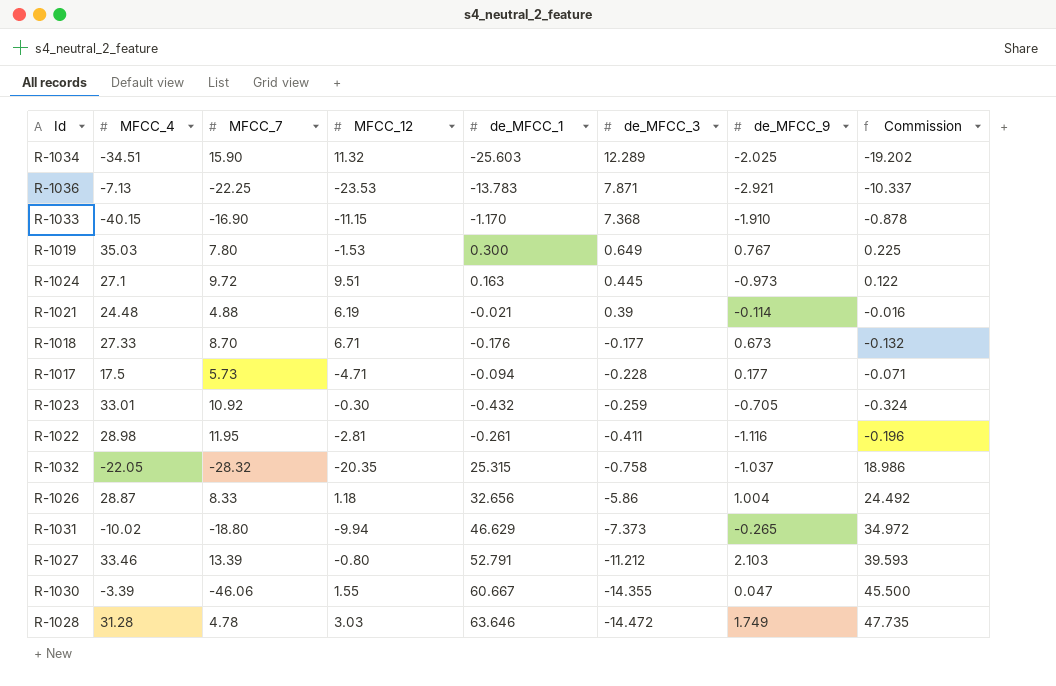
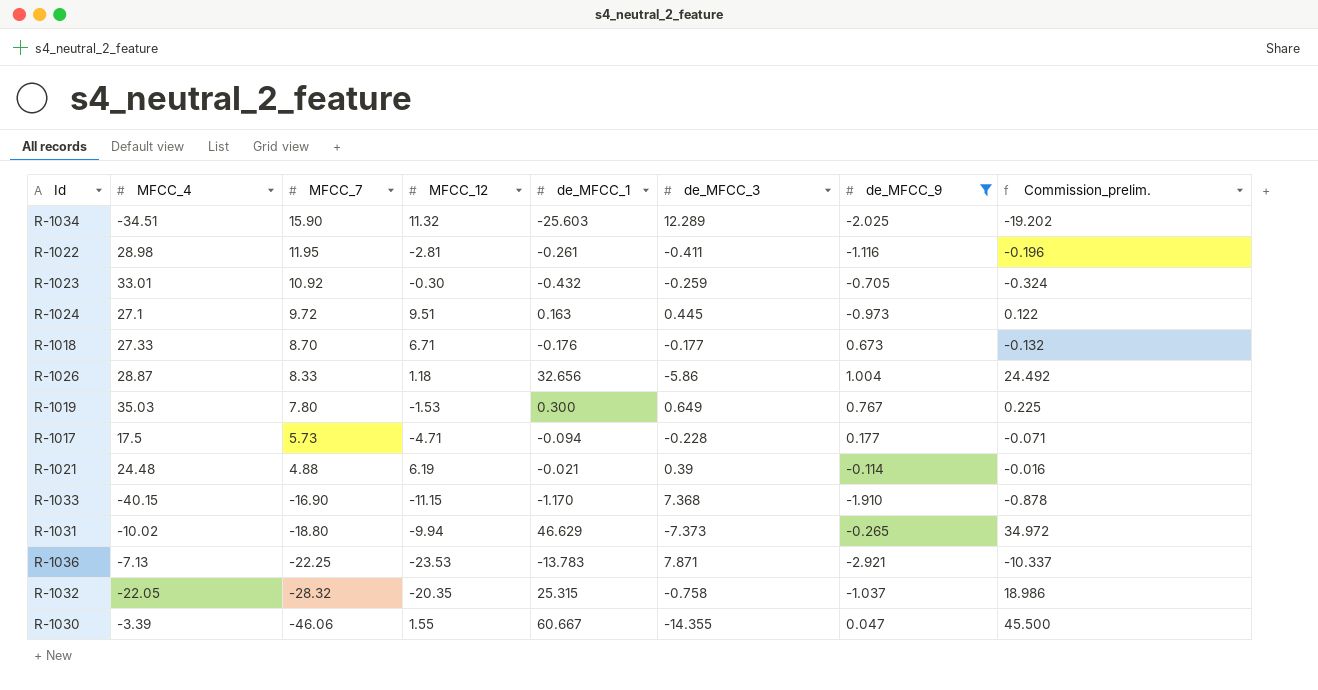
filter: none -> de_MFCC_9 <= 1.004
row order: de_MFCC_3 descending -> MFCC_7 descending
column name: Commission -> Commission_prelim.

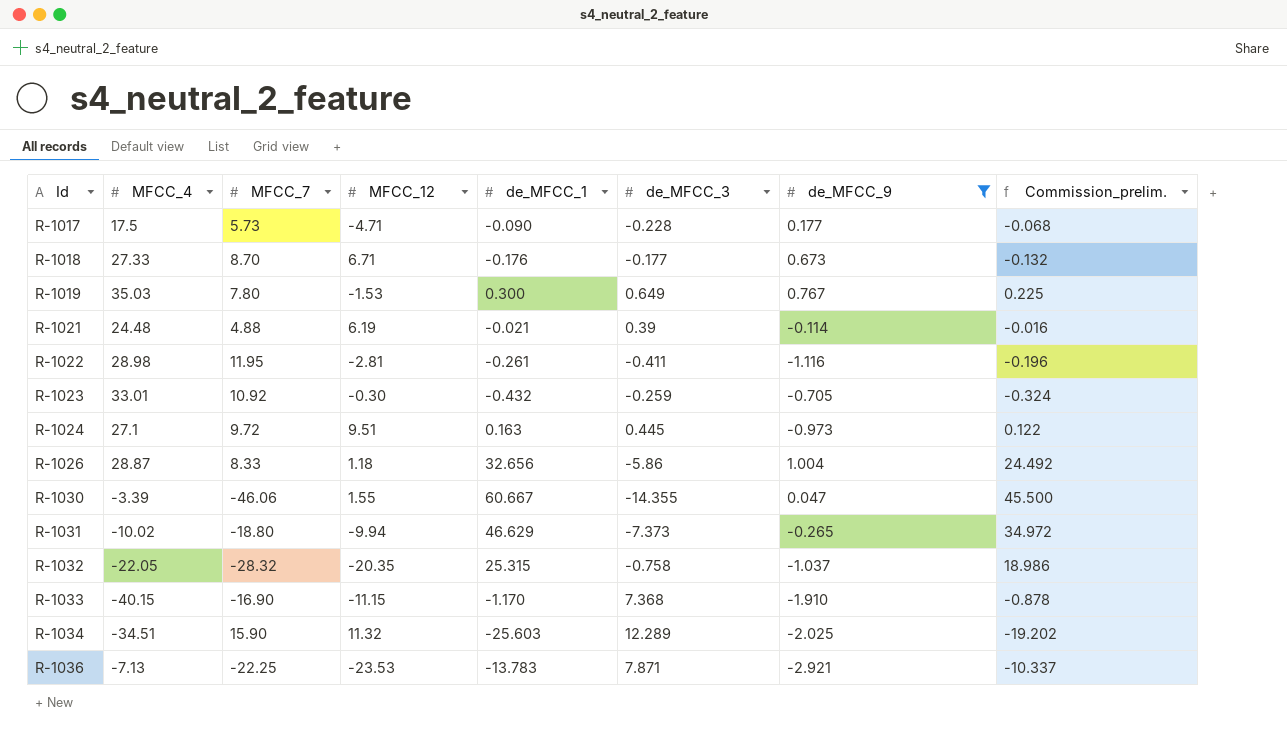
row order: MFCC_7 descending -> Id ascending
R-1017 | de_MFCC_1: -0.094 -> -0.090
R-1017 | Commission_prelim.: -0.071 -> -0.068

